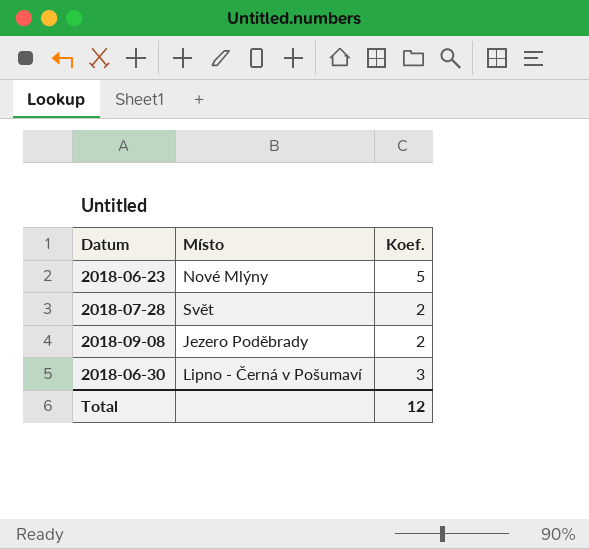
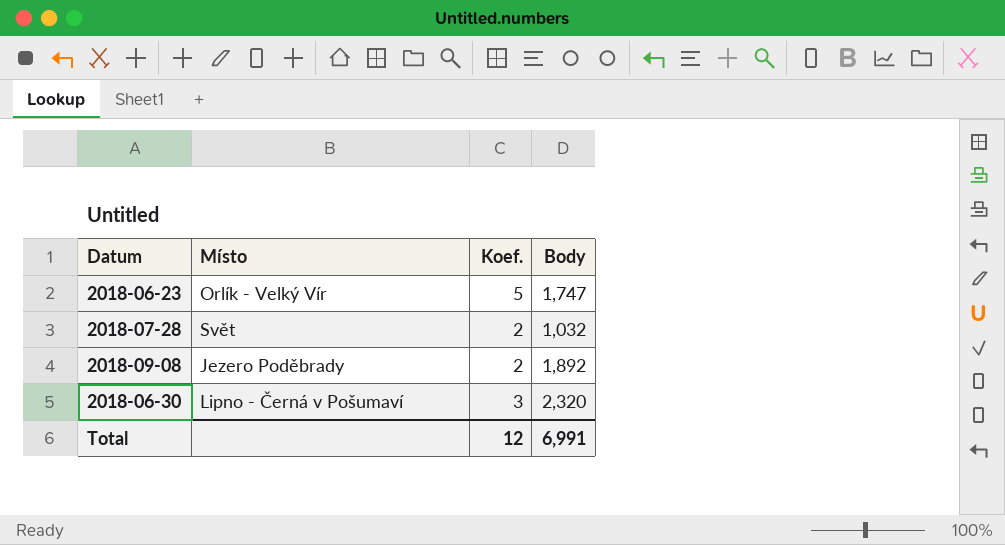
column Body | position: none -> 4
2018-06-23 | Místo: Nové Mlýny -> Orlík - Velký Vír

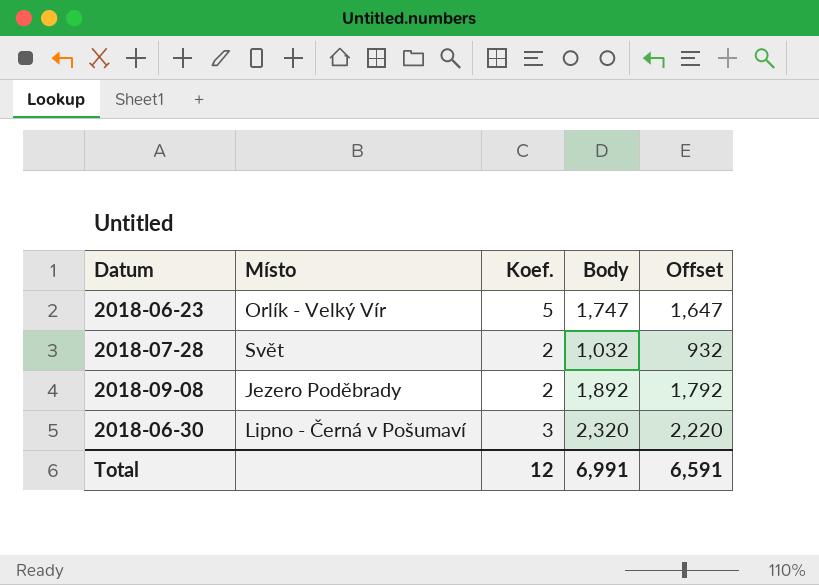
column Offset | formula: none -> [Body] - 100

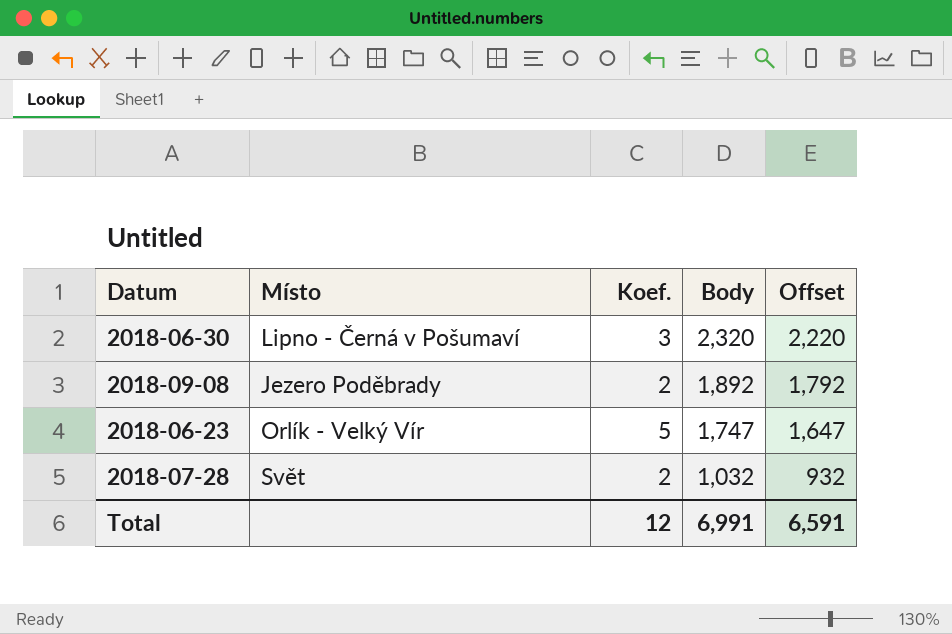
row order: none -> Body descending

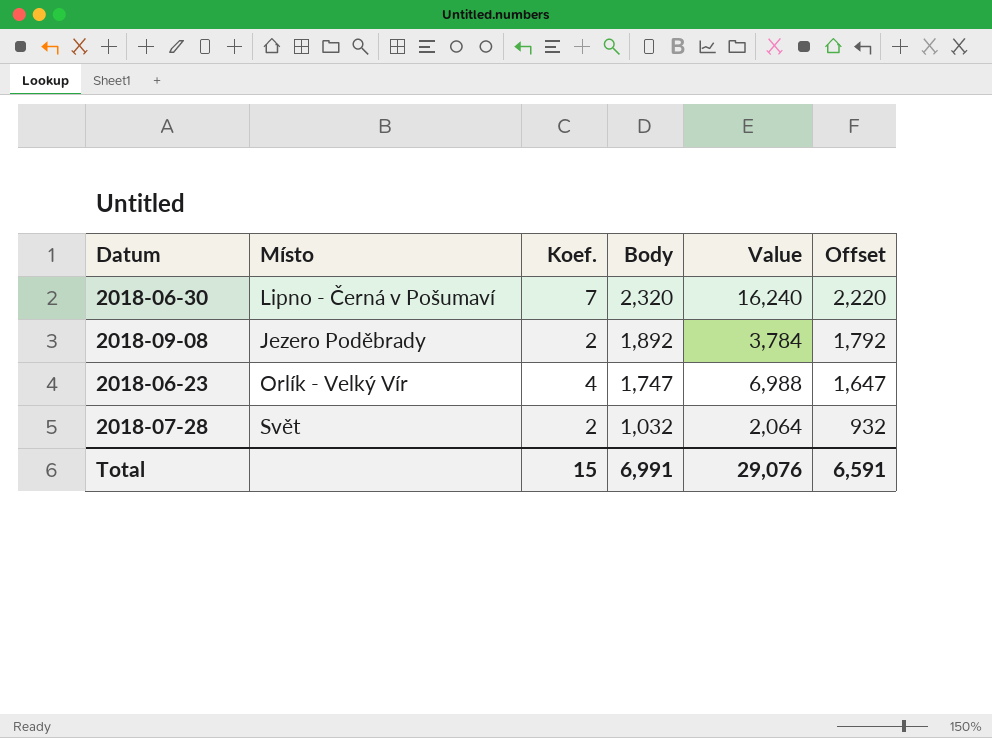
column Value | formula: none -> [Koef.] * [Body]
2018-06-30 | Koef.: 3 -> 7
2018-06-23 | Koef.: 5 -> 4
Total | Koef.: 12 -> 15

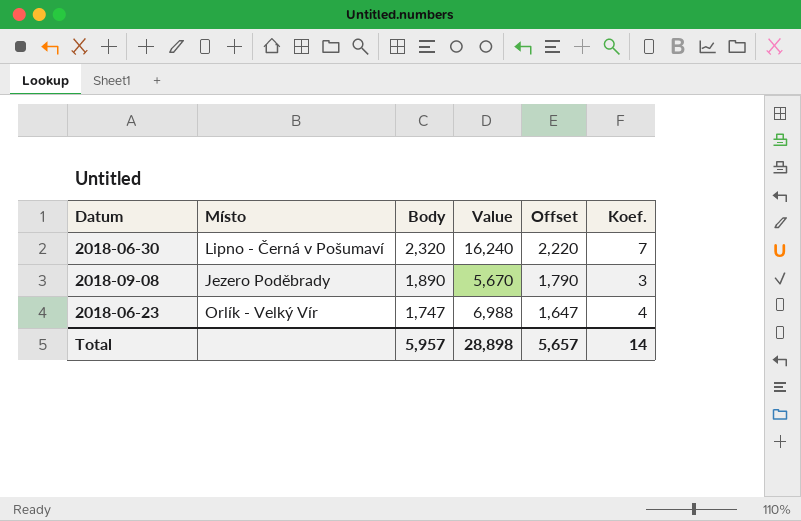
column Koef. | position: 3 -> 6
row 2018-07-28: Svět | 2 | 1,032 | 2,064 | 932 -> none
2018-09-08 | Body: 1,892 -> 1,890
2018-09-08 | Value: 3,784 -> 5,670
2018-09-08 | Offset: 1,792 -> 1,790
2018-09-08 | Koef.: 2 -> 3
Total | Body: 6,991 -> 5,957
Total | Value: 29,076 -> 28,898
Total | Offset: 6,591 -> 5,657
Total | Koef.: 15 -> 14

